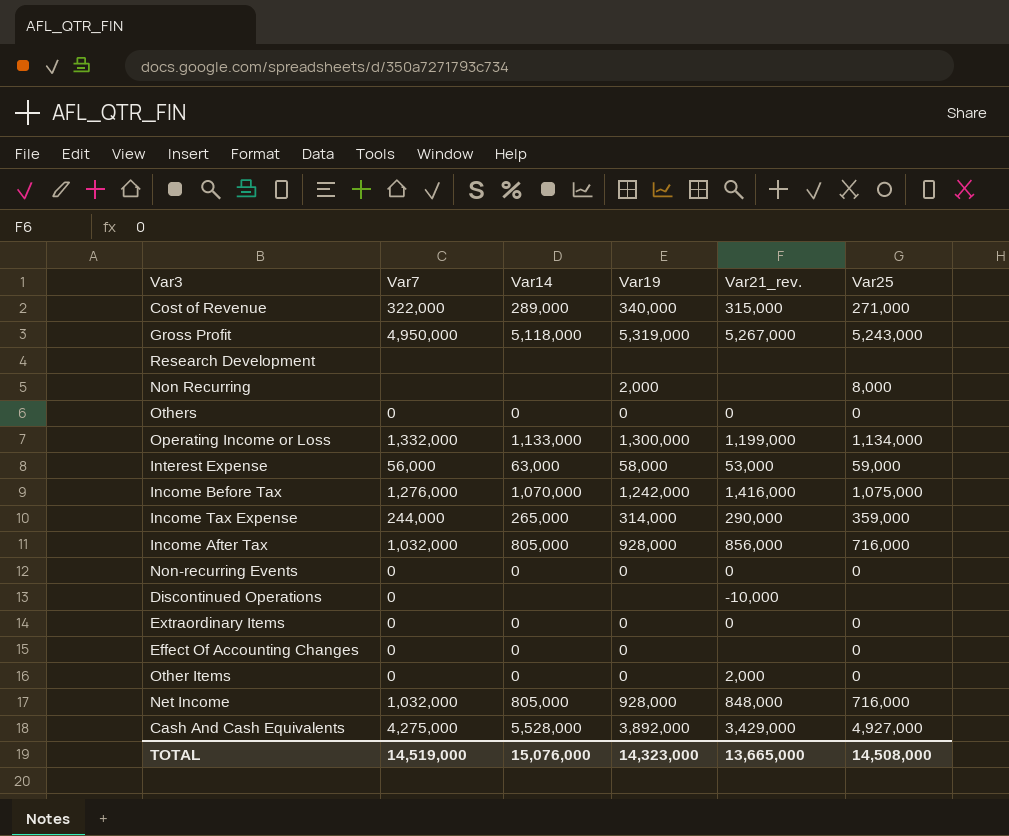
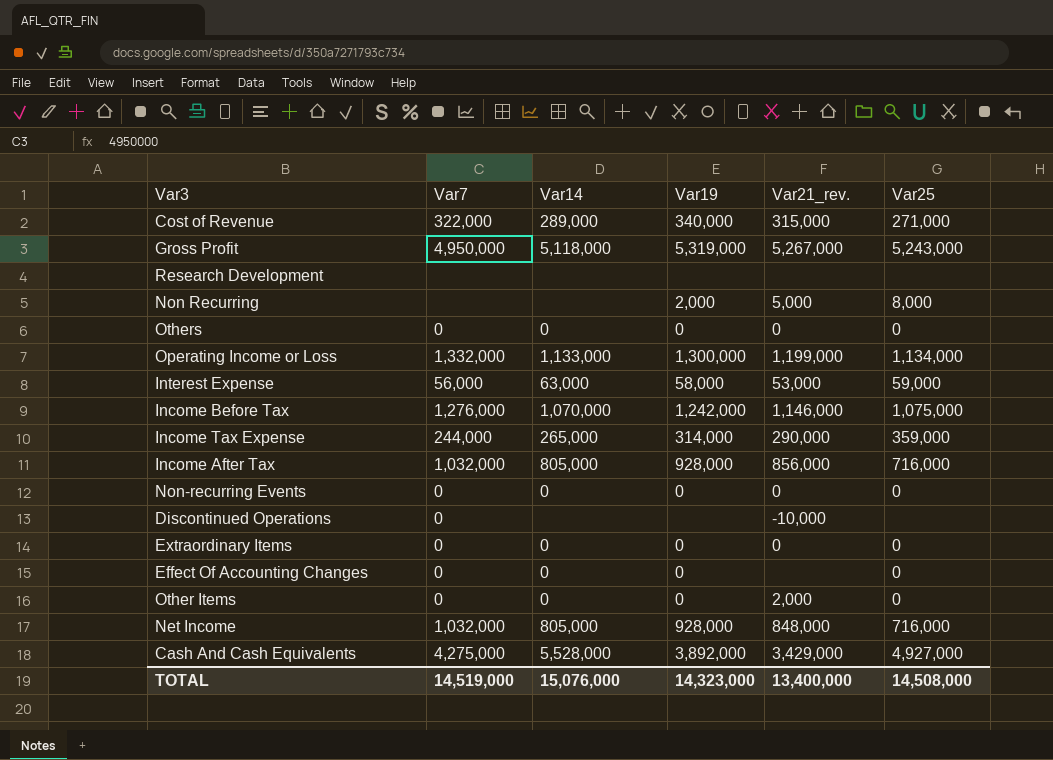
Non Recurring | Var21_rev.: none -> 5,000
Income Before Tax | Var21_rev.: 1,416,000 -> 1,146,000
TOTAL | Var21_rev.: 13,665,000 -> 13,400,000

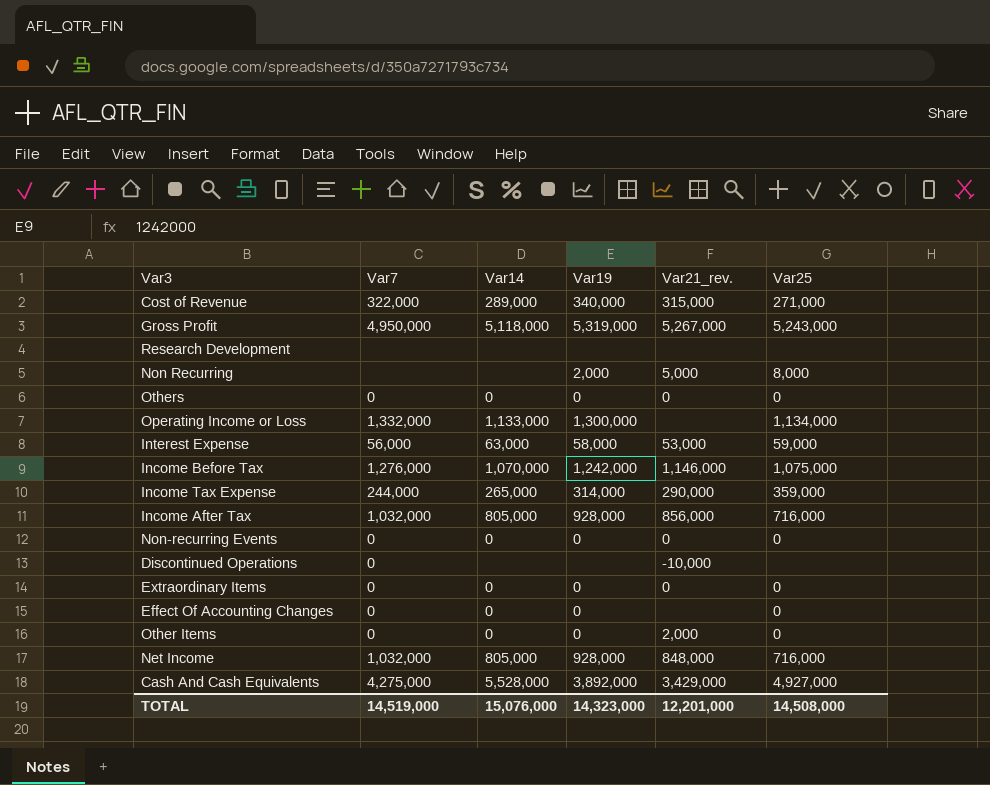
Operating Income or Loss | Var21_rev.: 1,199,000 -> none
TOTAL | Var21_rev.: 13,400,000 -> 12,201,000

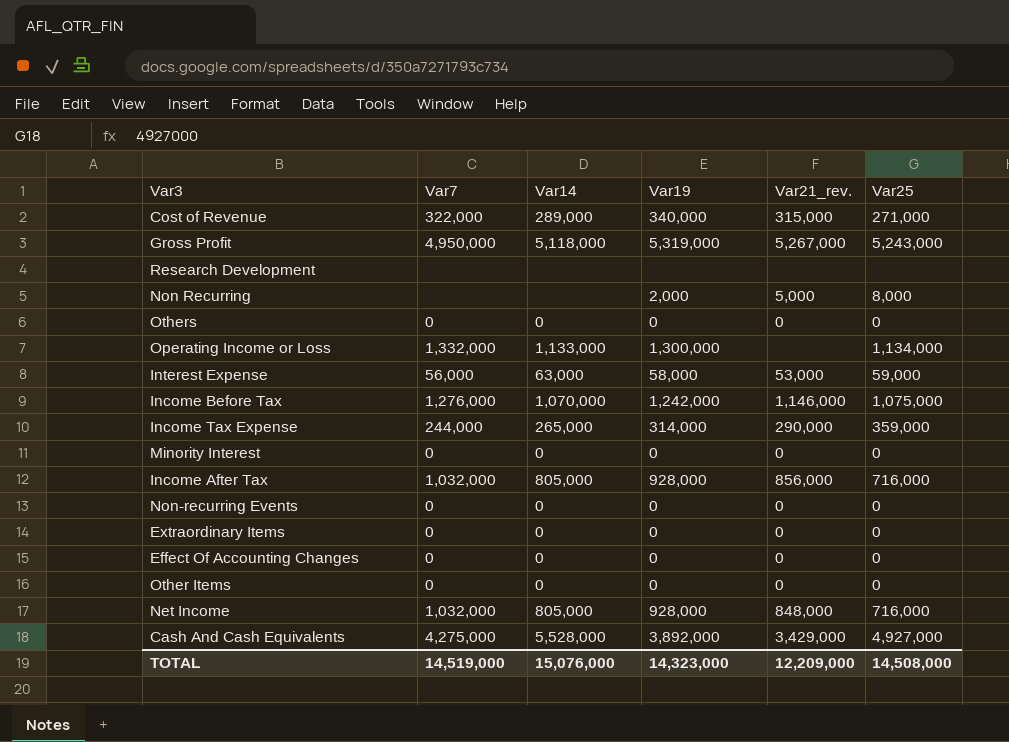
row Discontinued Operations: 0 | none | none | -10,000 | none -> none
row Minority Interest: none -> 0 | 0 | 0 | 0 | 0
Effect Of Accounting Changes | Var21_rev.: none -> 0
Other Items | Var21_rev.: 2,000 -> 0
TOTAL | Var21_rev.: 12,201,000 -> 12,209,000

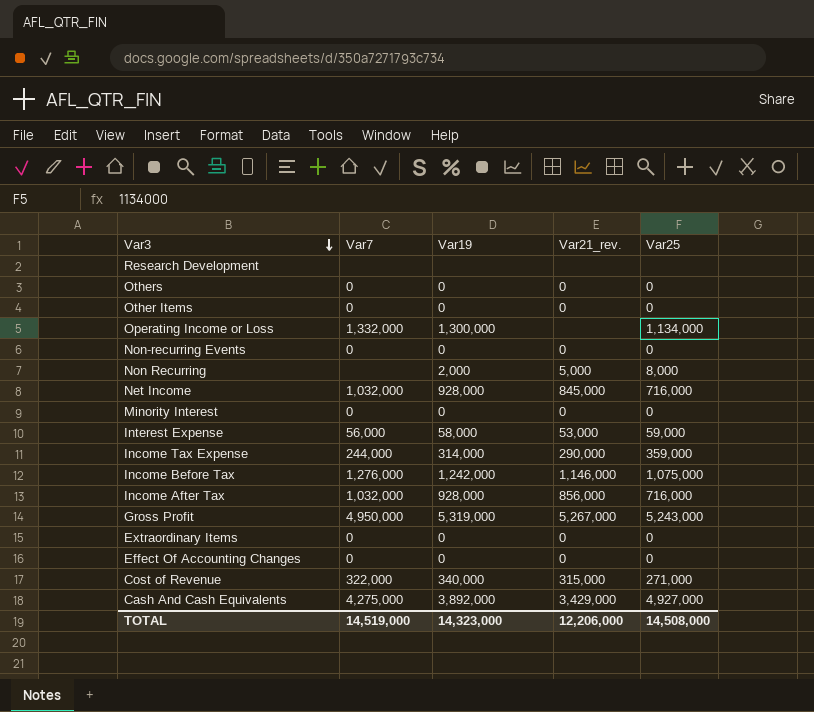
row order: none -> Var3 descending
column Var14 | position: 3 -> none
Net Income | Var21_rev.: 848,000 -> 845,000
TOTAL | Var21_rev.: 12,209,000 -> 12,206,000

